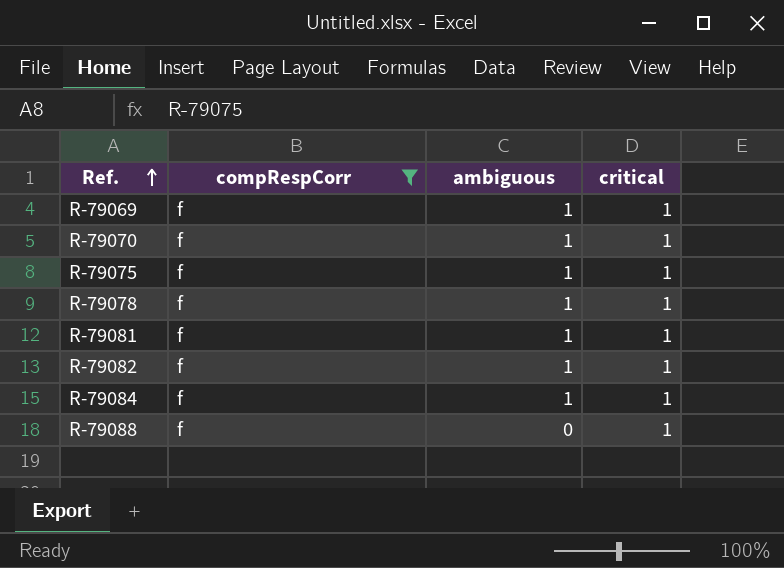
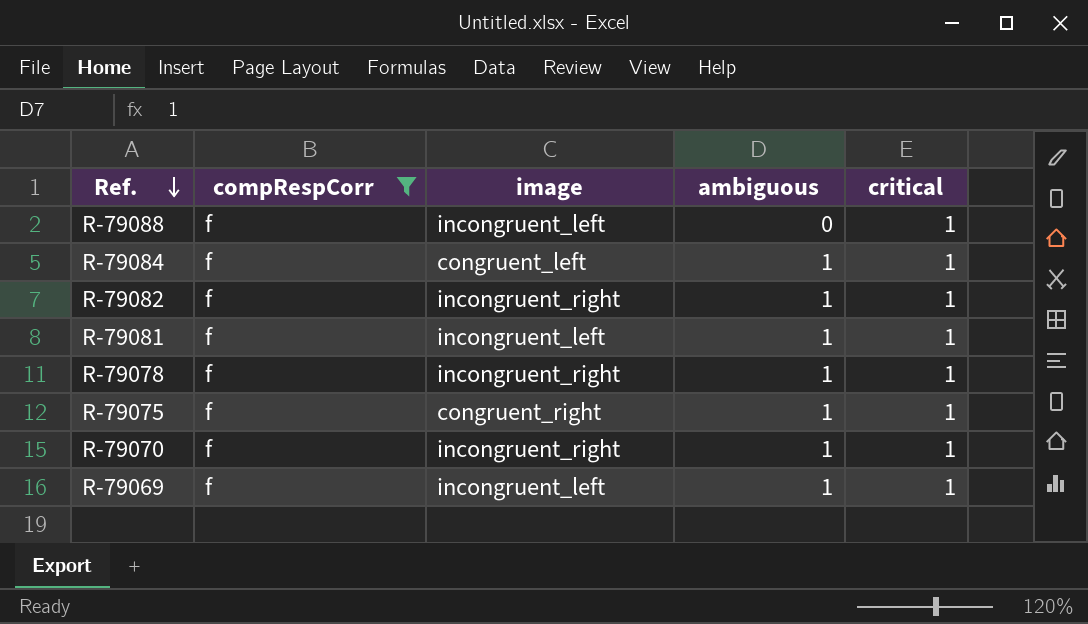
row order: Ref. ascending -> Ref. descending
column image | position: none -> 3

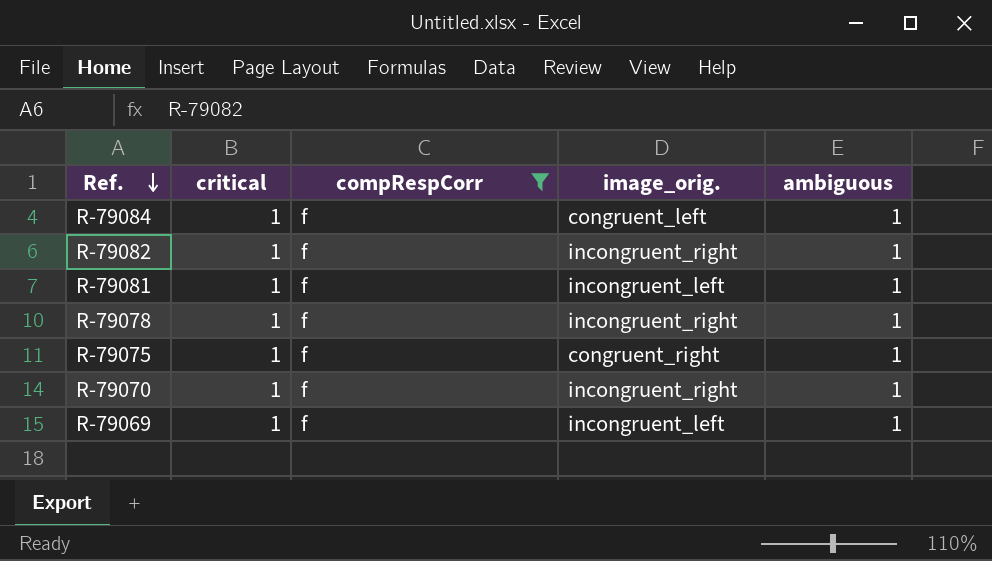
column critical | position: 5 -> 2
column name: image -> image_orig.
row R-79088: f | incongruent_left | 0 | 1 -> none

